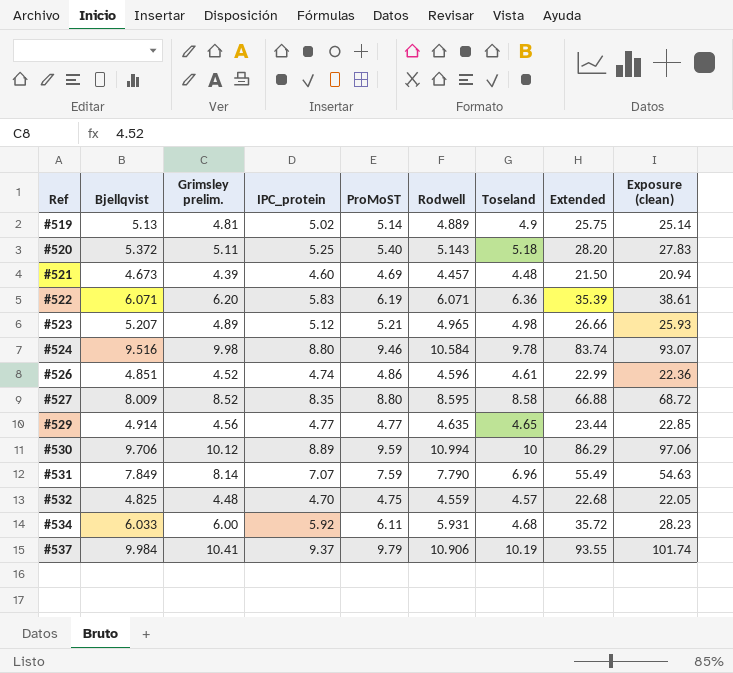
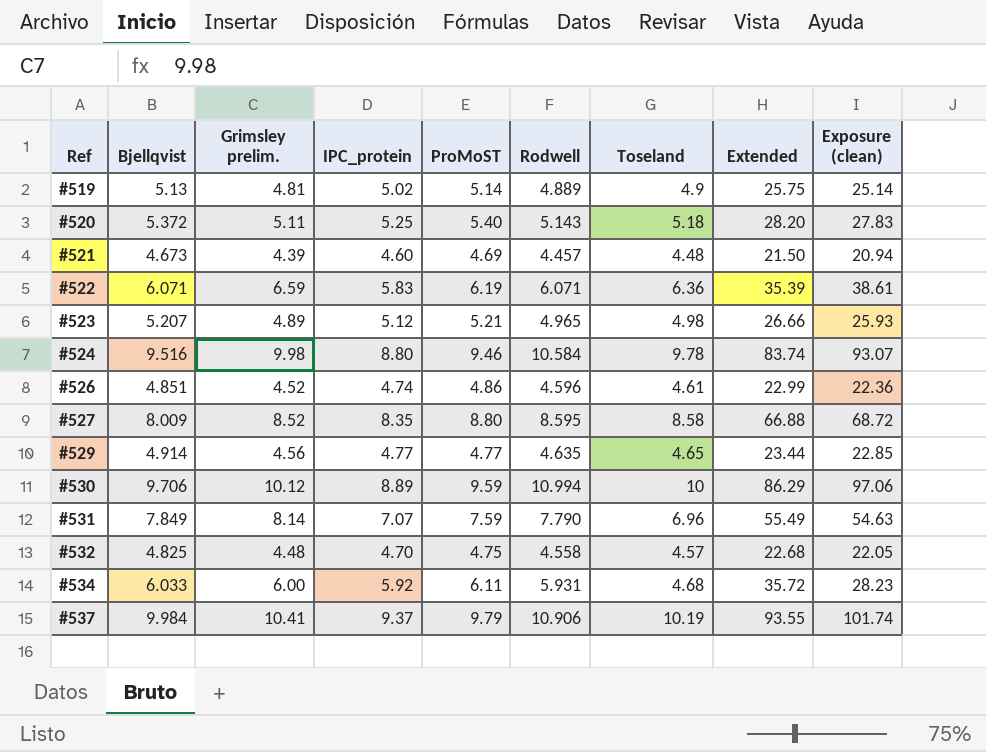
#522 | Grimsley prelim.: 6.20 -> 6.59
#532 | Rodwell: 4.559 -> 4.558

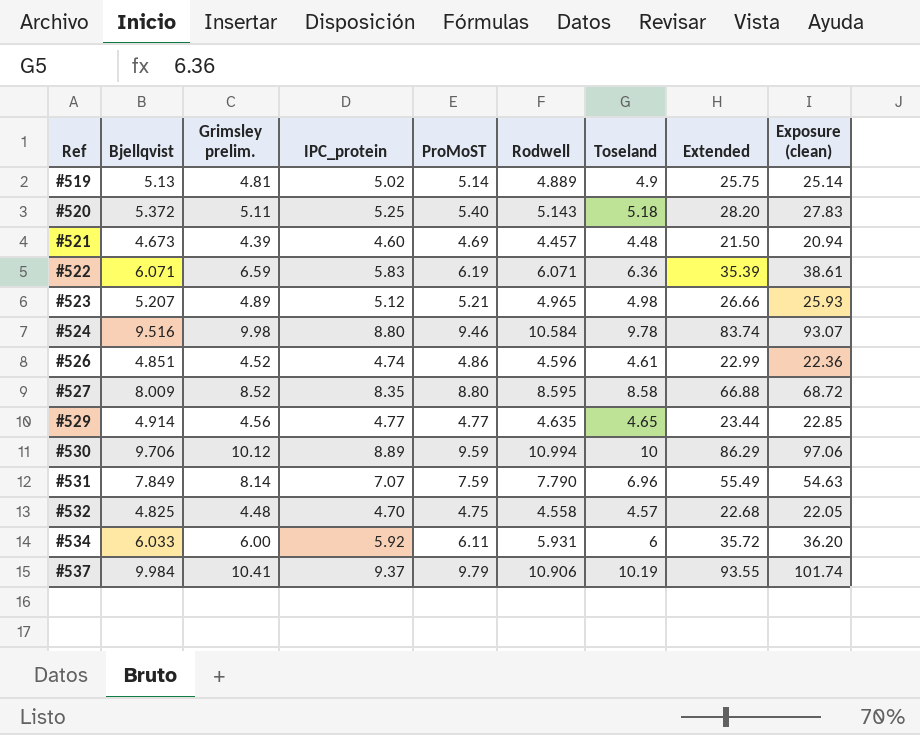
#534 | Toseland: 4.68 -> 6
#534 | Exposure (clean): 28.23 -> 36.20

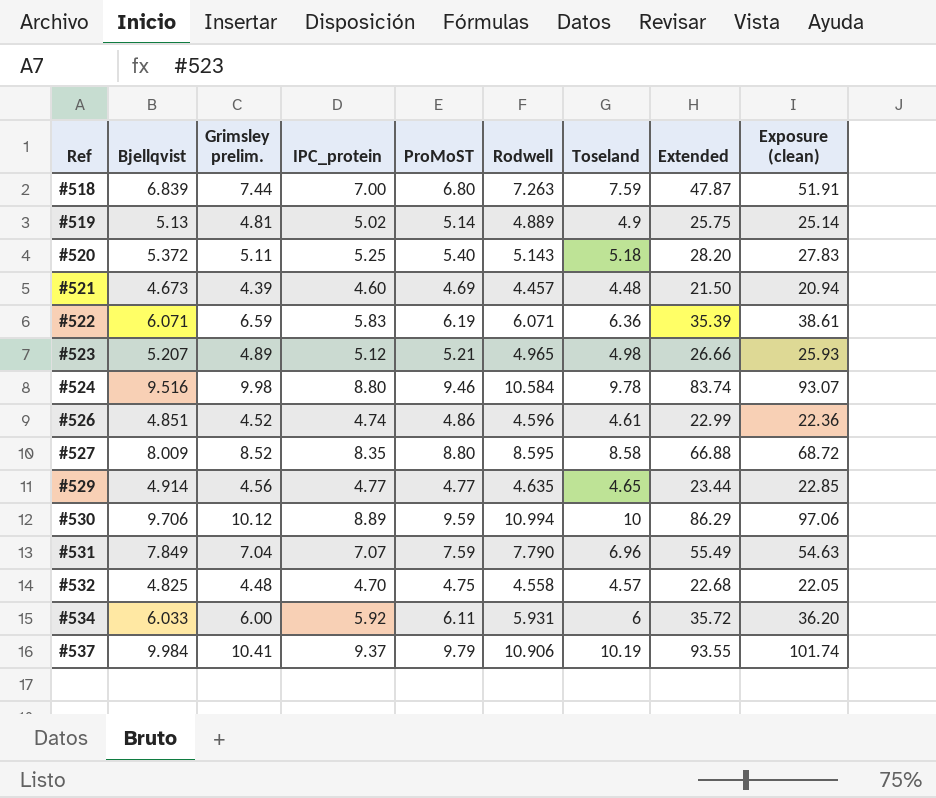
row #518: none -> 6.839 | 7.44 | 7.00 | 6.80 | 7.263 | 7.59 | 47.87 | 51.91
#531 | Grimsley prelim.: 8.14 -> 7.04

